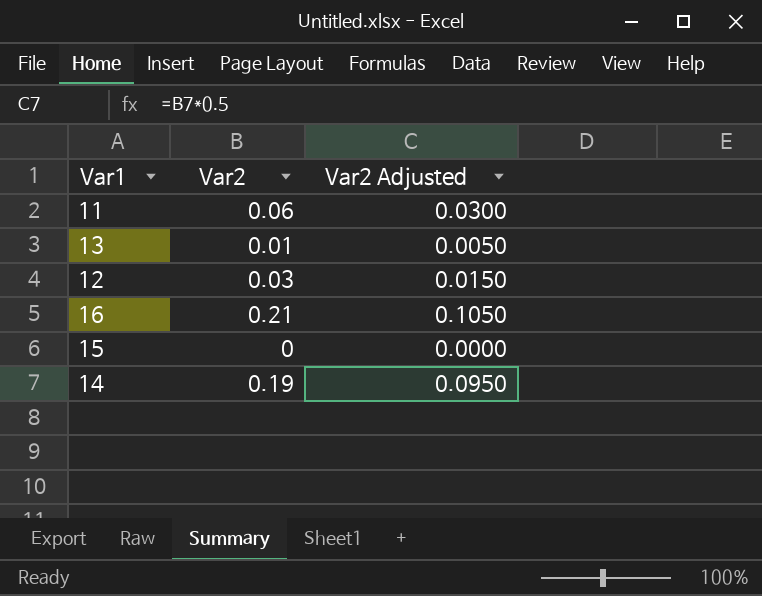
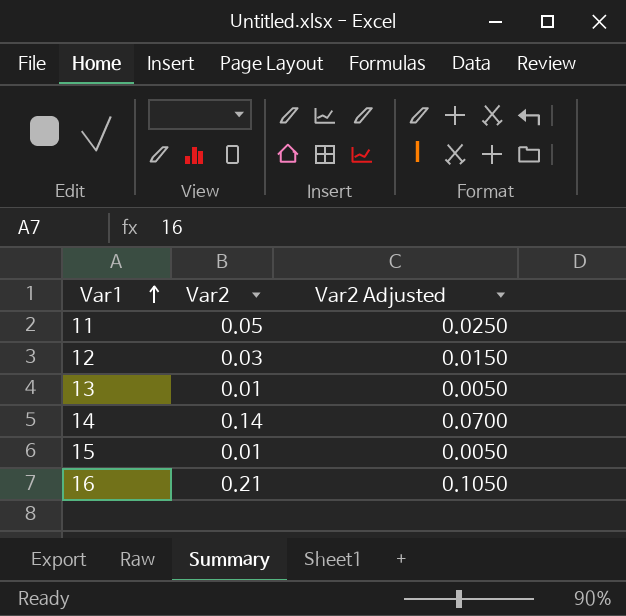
row order: none -> Var1 ascending
11 | Var2: 0.06 -> 0.05
11 | Var2 Adjusted: 0.0300 -> 0.0250
14 | Var2: 0.19 -> 0.14
14 | Var2 Adjusted: 0.0950 -> 0.0700
15 | Var2: 0 -> 0.01
15 | Var2 Adjusted: 0.0000 -> 0.0050

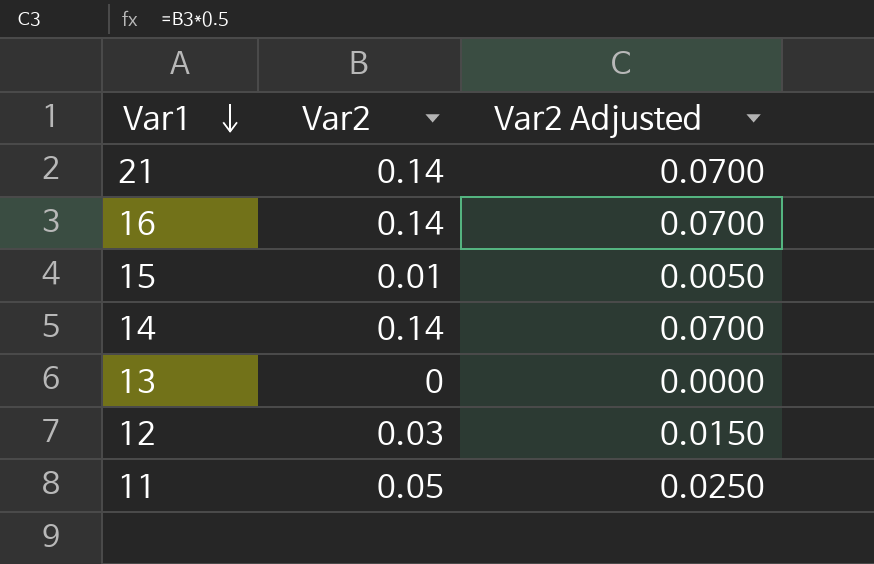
row order: Var1 ascending -> Var1 descending
row 21: none -> 0.14 | 0.0700
16 | Var2: 0.21 -> 0.14
16 | Var2 Adjusted: 0.1050 -> 0.0700
13 | Var2: 0.01 -> 0
13 | Var2 Adjusted: 0.0050 -> 0.0000

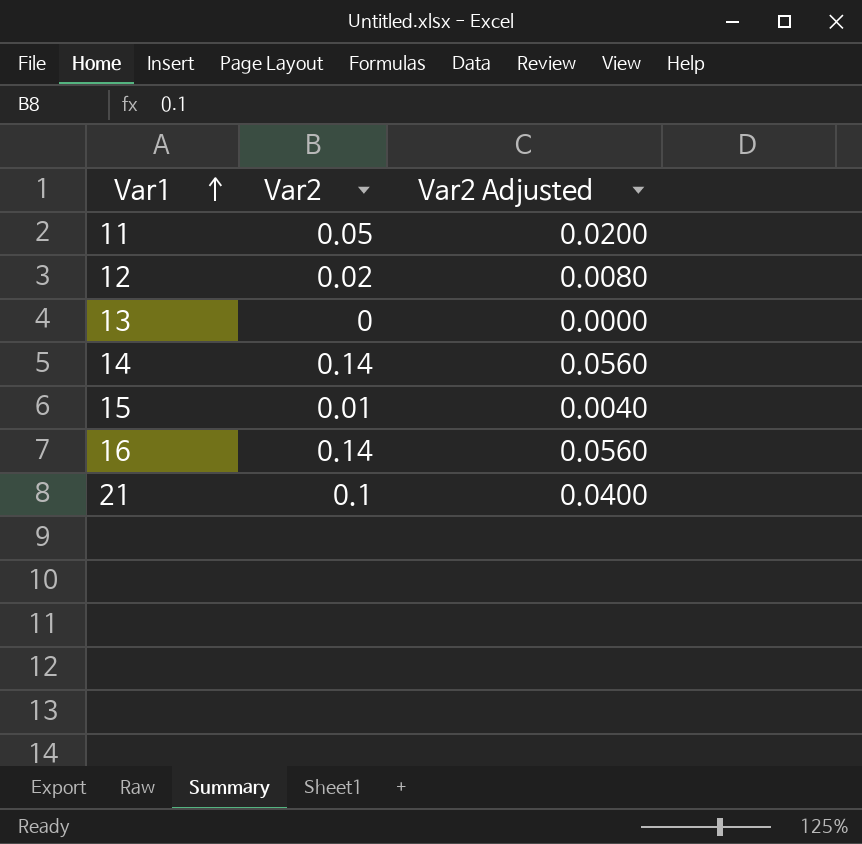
row order: Var1 descending -> Var1 ascending
column Var2 Adjusted | formula: [Var2] * 0.5 -> [Var2] * 0.4
12 | Var2: 0.03 -> 0.02
21 | Var2: 0.14 -> 0.1

